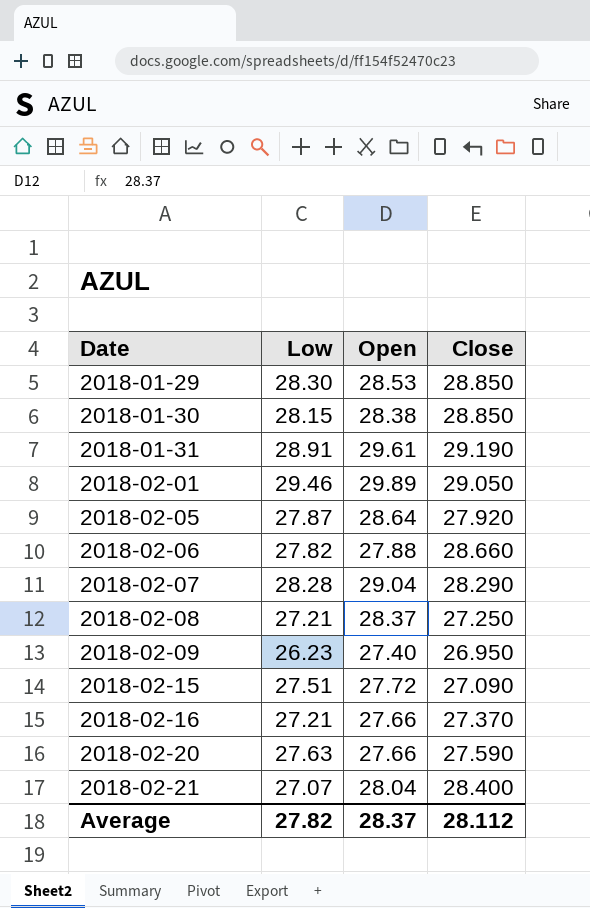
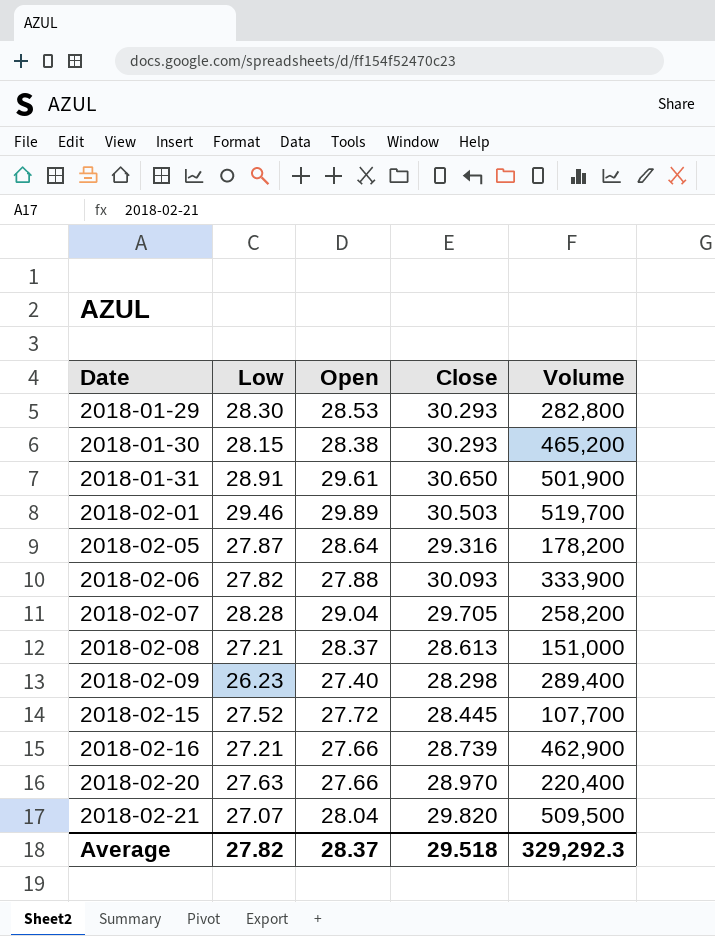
column Volume | position: none -> 5
2018-01-29 | Close: 28.850 -> 30.293
2018-01-30 | Close: 28.850 -> 30.293
2018-01-31 | Close: 29.190 -> 30.650
2018-02-01 | Close: 29.050 -> 30.503
2018-02-05 | Close: 27.920 -> 29.316
2018-02-06 | Close: 28.660 -> 30.093
2018-02-07 | Close: 28.290 -> 29.705
2018-02-08 | Close: 27.250 -> 28.613
2018-02-09 | Close: 26.950 -> 28.298
2018-02-15 | Low: 27.51 -> 27.52
2018-02-15 | Close: 27.090 -> 28.445
2018-02-16 | Close: 27.370 -> 28.739
2018-02-20 | Close: 27.590 -> 28.970
2018-02-21 | Close: 28.400 -> 29.820
Average | Close: 28.112 -> 29.518

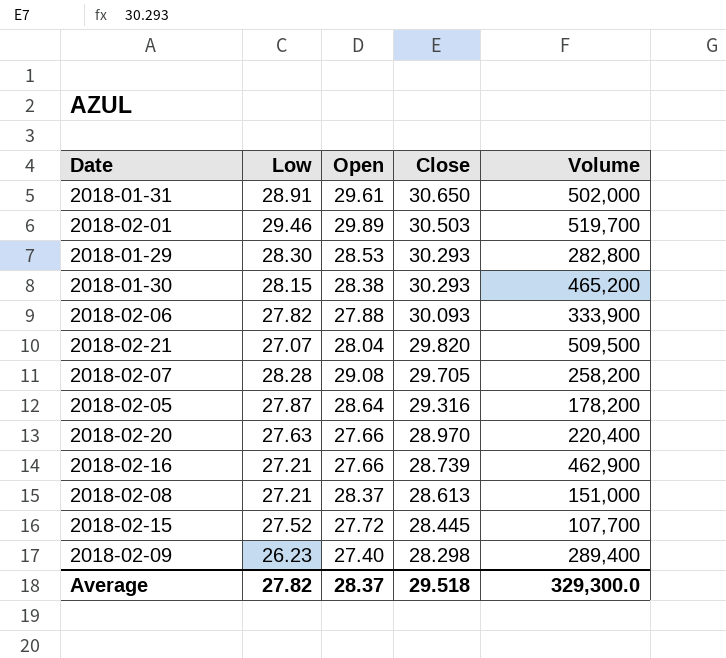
row order: Date ascending -> Close descending
2018-01-31 | Volume: 501,900 -> 502,000
2018-02-07 | Open: 29.04 -> 29.08
Average | Volume: 329,292.3 -> 329,300.0

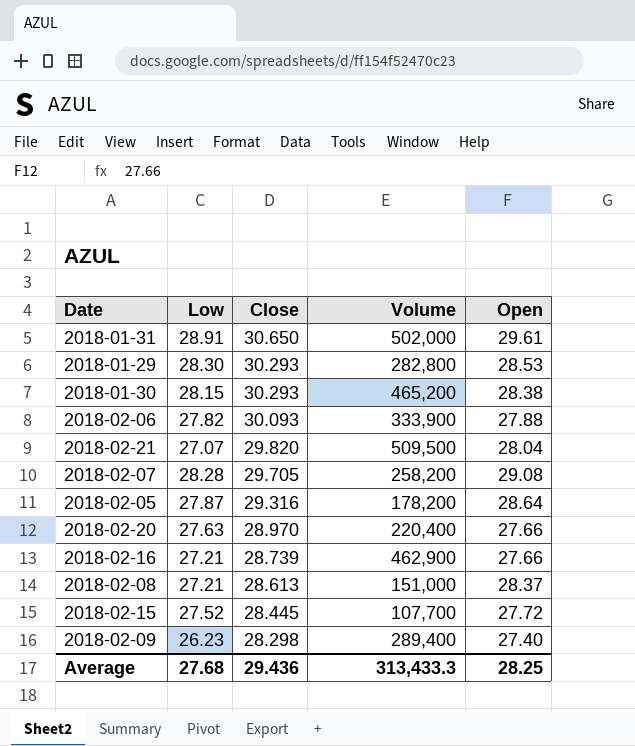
column Open | position: 3 -> 5
row 2018-02-01: 29.46 | 29.89 | 30.503 | 519,700 -> none
Average | Low: 27.82 -> 27.68
Average | Close: 29.518 -> 29.436
Average | Volume: 329,300.0 -> 313,433.3
Average | Open: 28.37 -> 28.25

